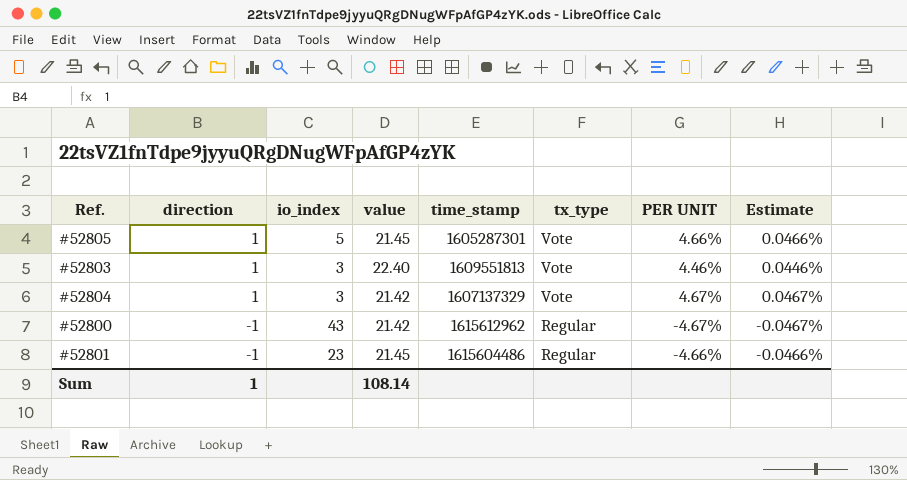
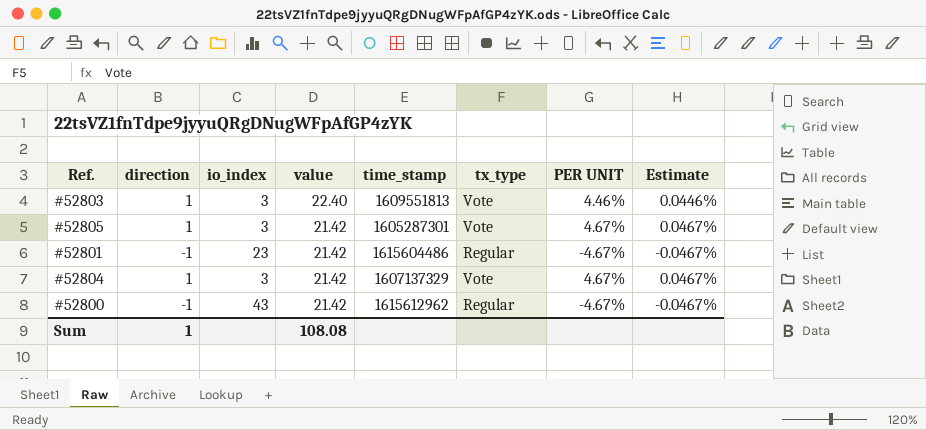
row order: direction descending -> value descending
#52805 | io_index: 5 -> 3
#52805 | value: 21.45 -> 21.42
#52805 | PER UNIT: 4.66% -> 4.67%
#52805 | Estimate: 0.0466% -> 0.0467%
#52801 | value: 21.45 -> 21.42
#52801 | PER UNIT: -4.66% -> -4.67%
#52801 | Estimate: -0.0466% -> -0.0467%
Sum | value: 108.14 -> 108.08

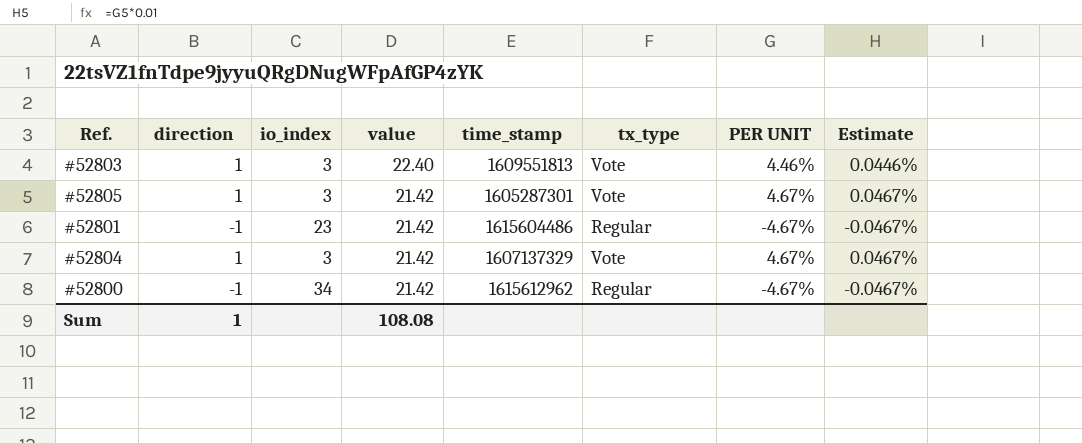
#52800 | io_index: 43 -> 34

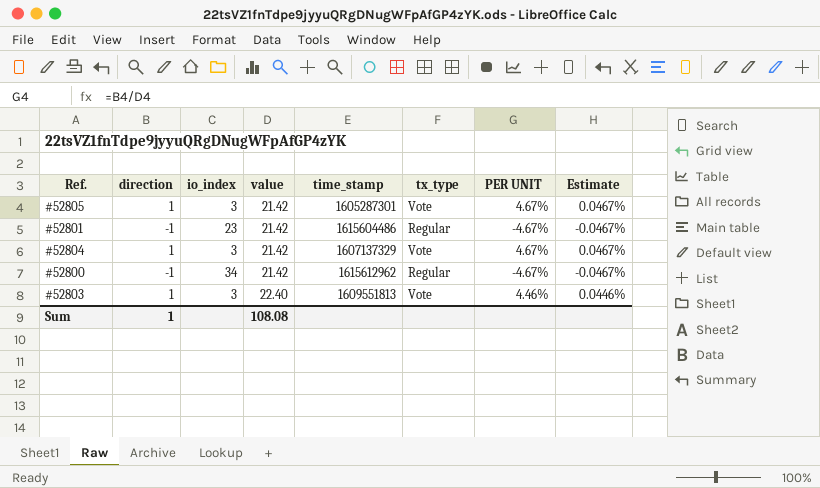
row order: value descending -> value ascending

